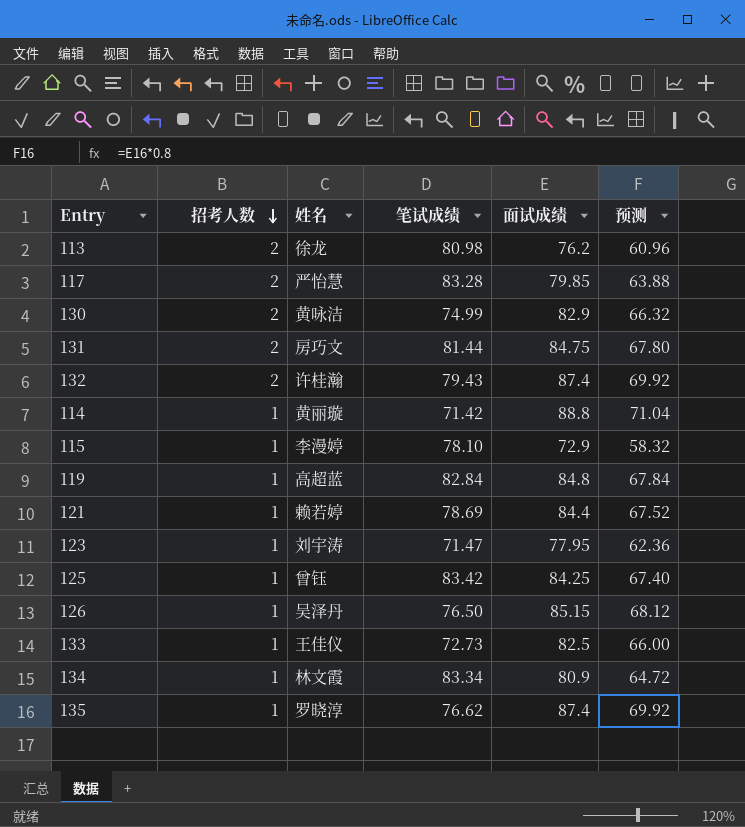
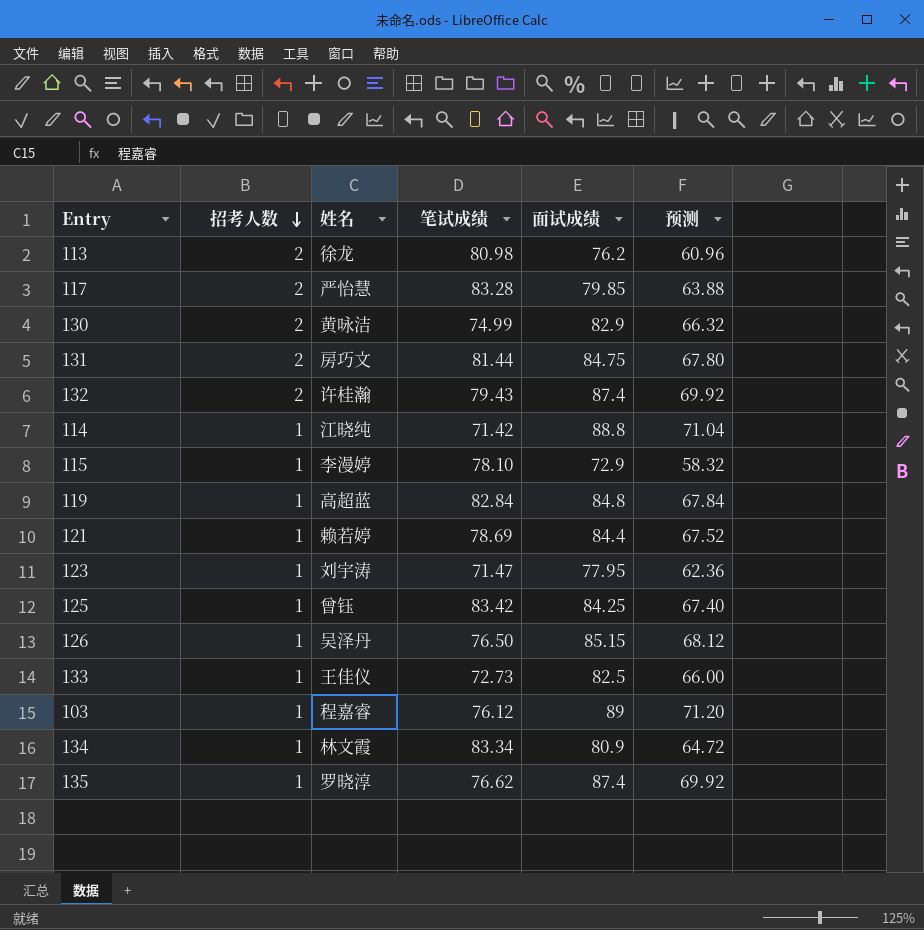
114 | 姓名: 黄丽璇 -> 江晓纯
row 103: none -> 1 | 程嘉睿 | 76.12 | 89 | 71.20

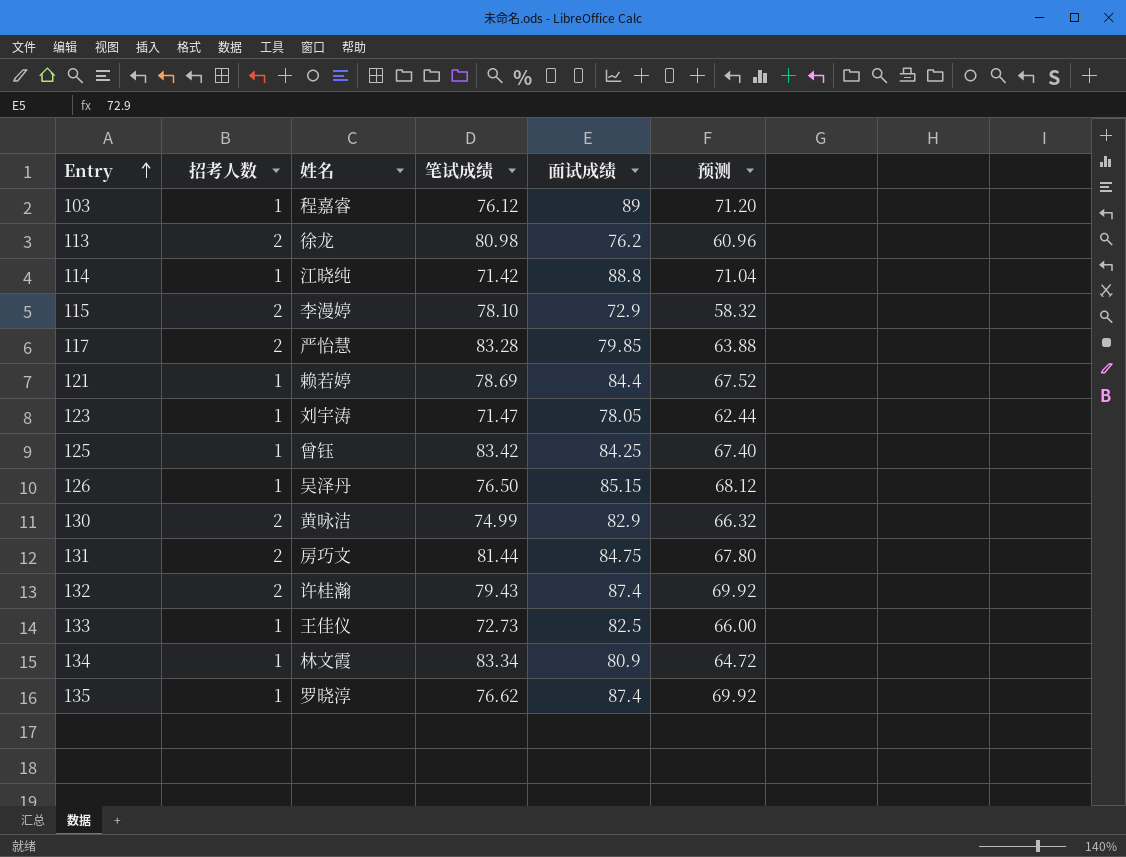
row order: 招考人数 descending -> Entry ascending
row 119: 1 | 高超蓝 | 82.84 | 84.8 | 67.84 -> none
115 | 招考人数: 1 -> 2
123 | 面试成绩: 77.95 -> 78.05
123 | 预测: 62.36 -> 62.44

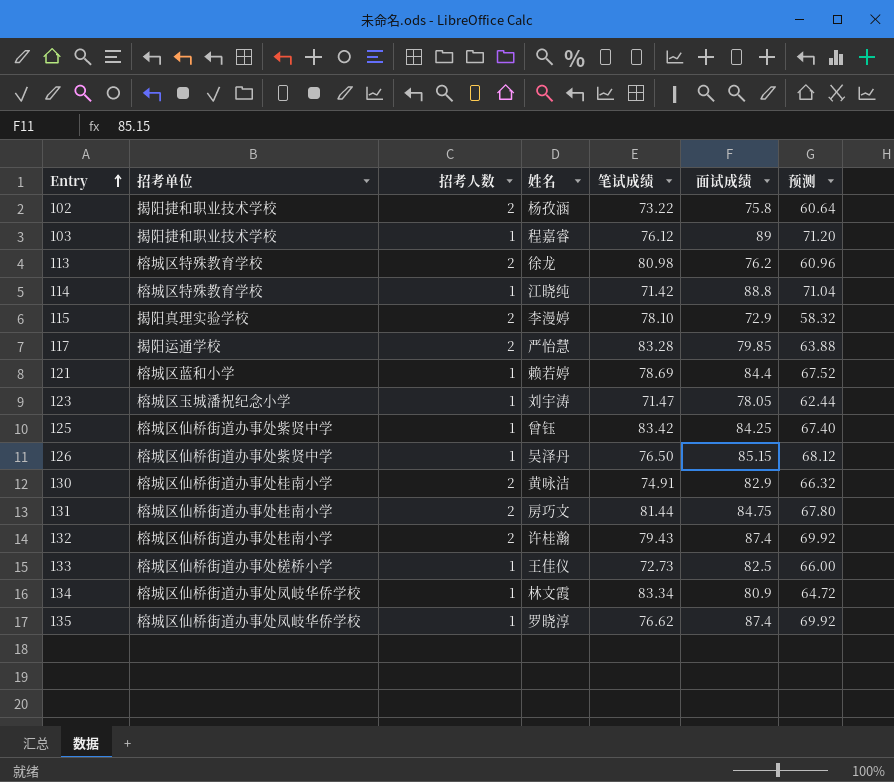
column 招考单位 | position: none -> 2
row 102: none -> 揭阳捷和职业技术学校 | 2 | 杨孜涵 | 73.22 | 75.8 | 60.64
130 | 笔试成绩: 74.99 -> 74.91

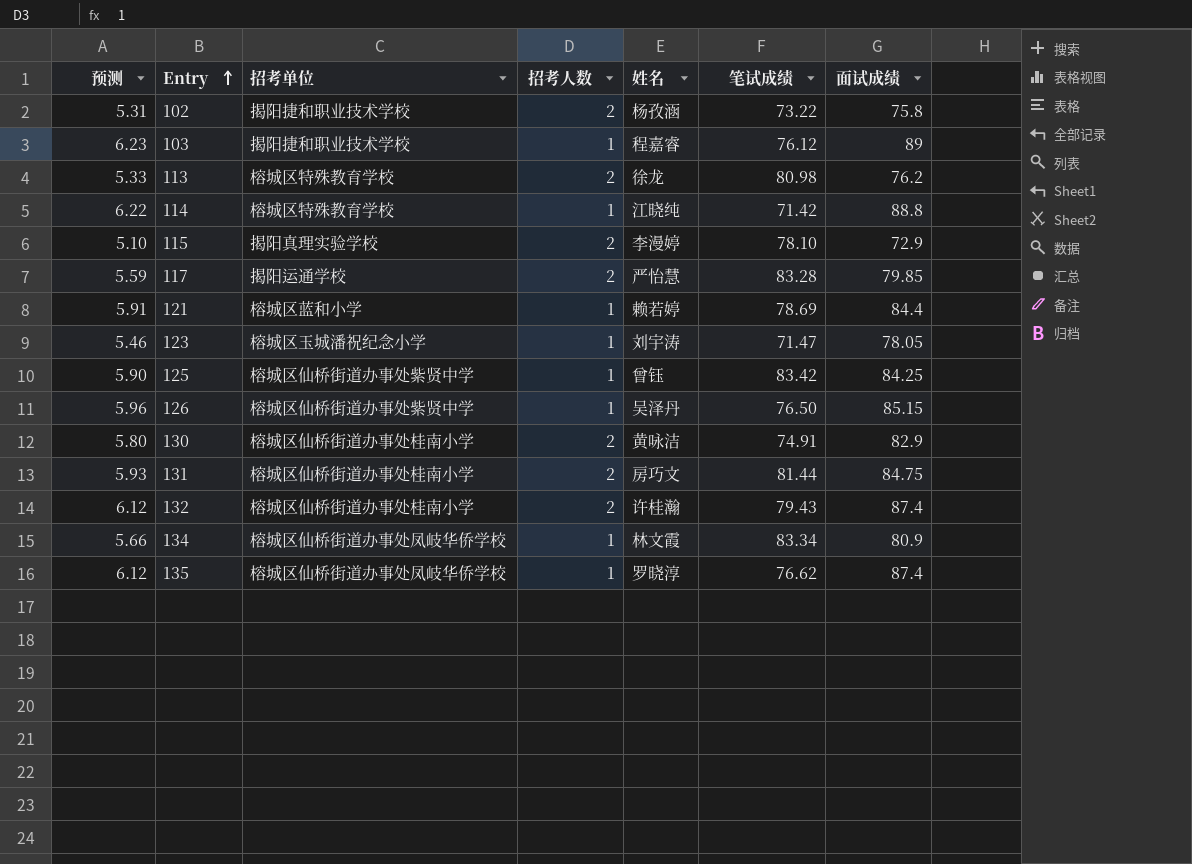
column 预测 | formula: [面试成绩] * 0.8 -> [面试成绩] * 0.07
column 预测 | position: 7 -> 1
row 133: 榕城区仙桥街道办事处槎桥小学 | 1 | 王佳仪 | 72.73 | 82.5 | 66.00 -> none

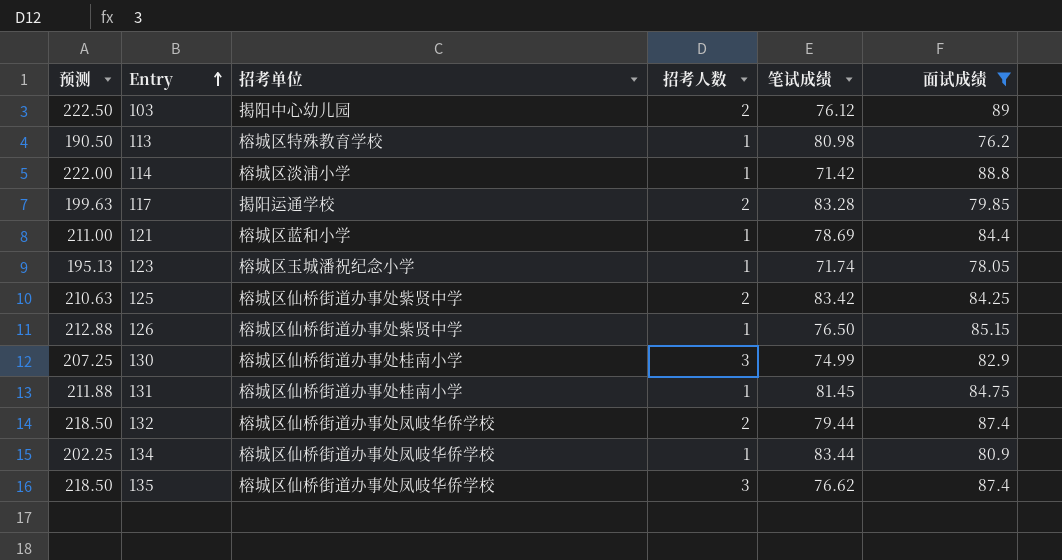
filter: none -> 面试成绩 >= 76.2
column 姓名 | position: 5 -> none
column 预测 | formula: [面试成绩] * 0.07 -> [面试成绩] * 2.5
103 | 招考单位: 揭阳捷和职业技术学校 -> 揭阳中心幼儿园
103 | 招考人数: 1 -> 2
113 | 招考人数: 2 -> 1
114 | 招考单位: 榕城区特殊教育学校 -> 榕城区淡浦小学
123 | 笔试成绩: 71.47 -> 71.74
125 | 招考人数: 1 -> 2
130 | 招考人数: 2 -> 3
130 | 笔试成绩: 74.91 -> 74.99
131 | 招考人数: 2 -> 1
131 | 笔试成绩: 81.44 -> 81.45
132 | 招考单位: 榕城区仙桥街道办事处桂南小学 -> 榕城区仙桥街道办事处凤岐华侨学校
132 | 笔试成绩: 79.43 -> 79.44
134 | 笔试成绩: 83.34 -> 83.44
135 | 招考人数: 1 -> 3

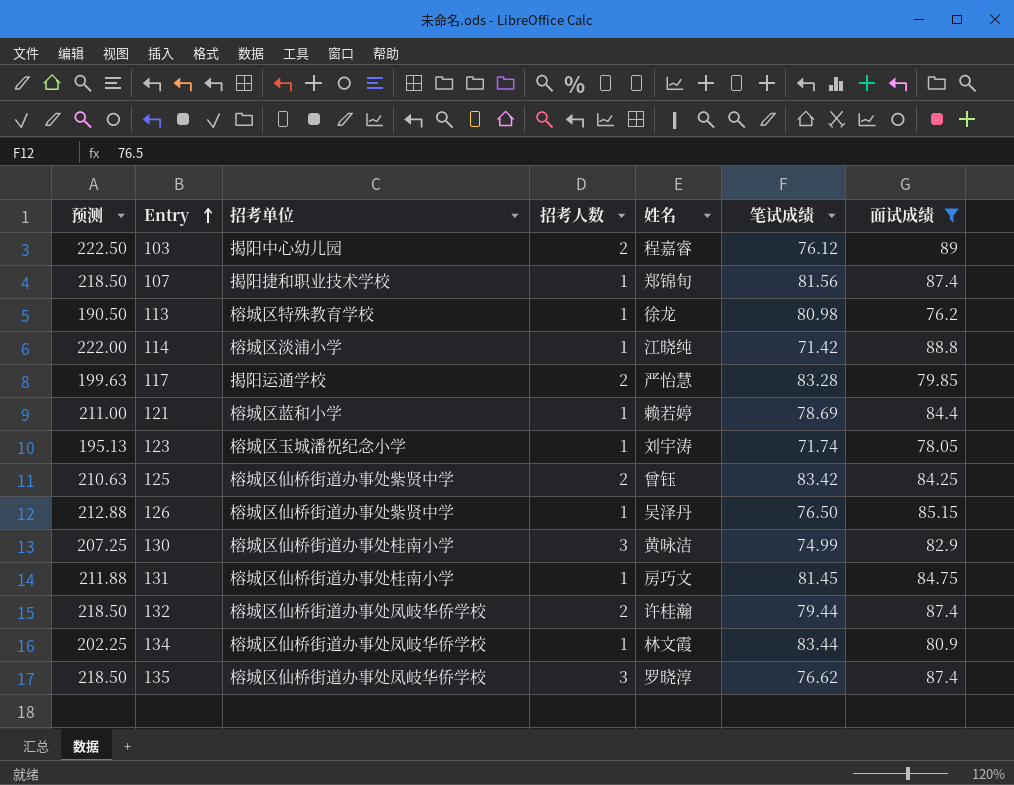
column 姓名 | position: none -> 5
row 107: none -> 218.50 | 揭阳捷和职业技术学校 | 1 | 郑锦旬 | 81.56 | 87.4

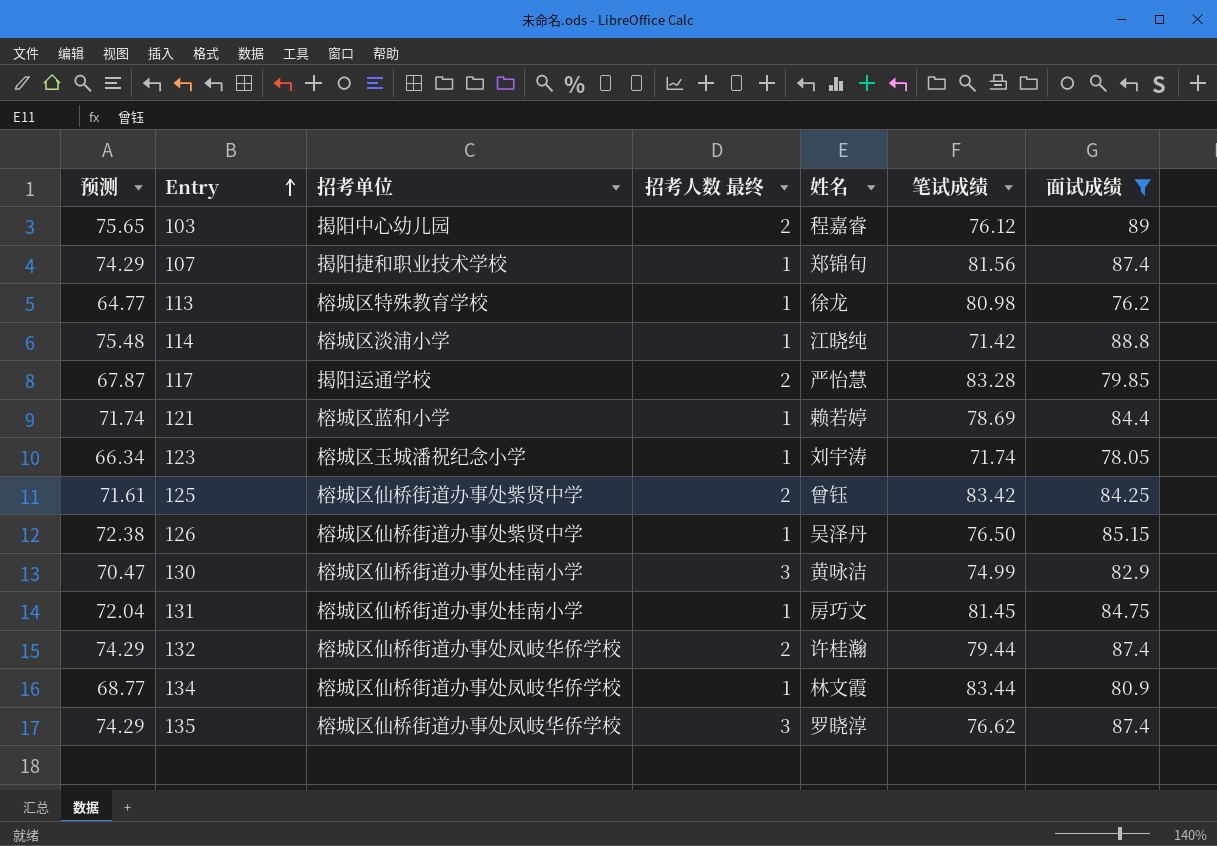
column 预测 | formula: [面试成绩] * 2.5 -> [面试成绩] * 0.85
column name: 招考人数 -> 招考人数 最终

